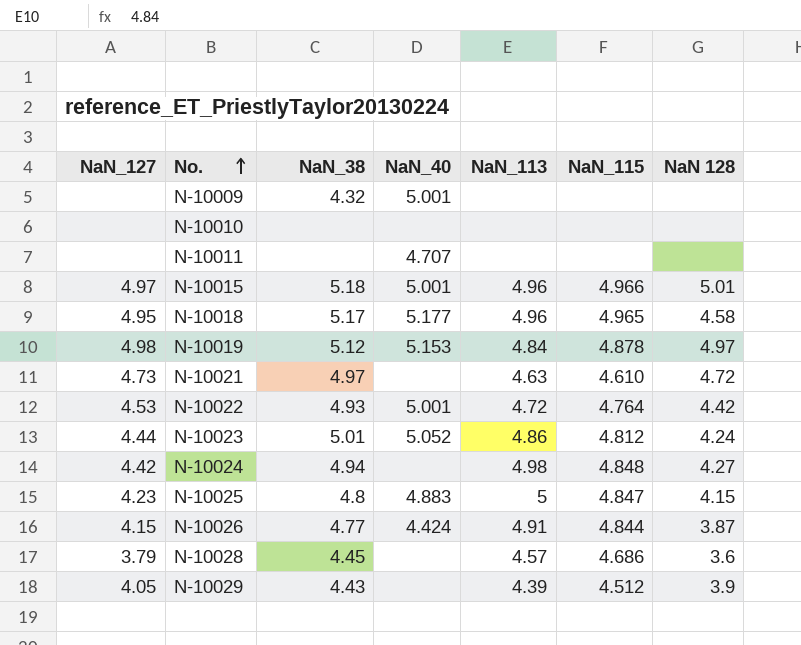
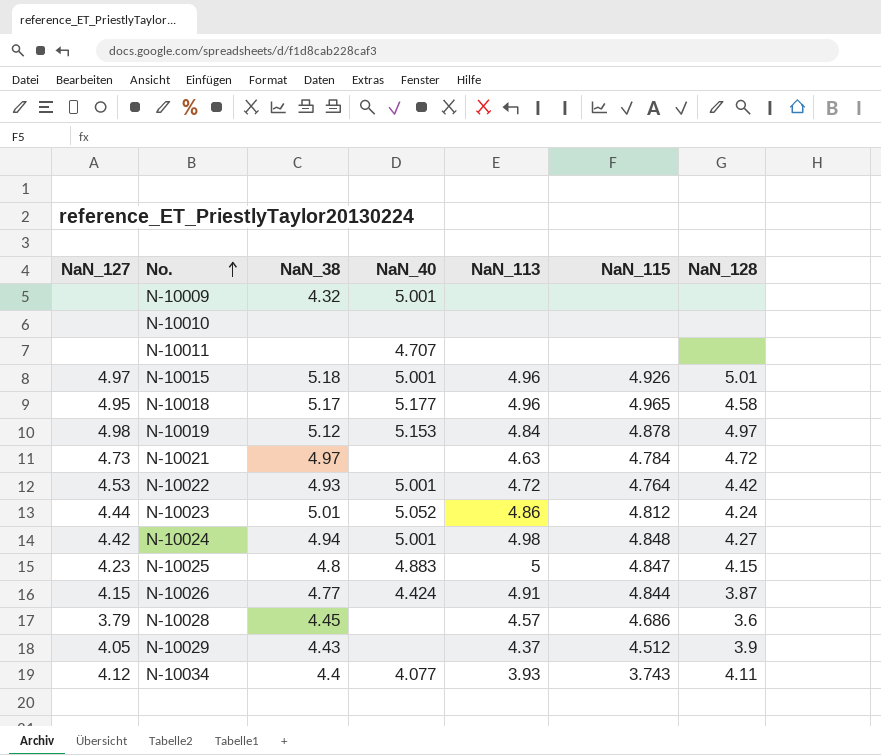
column name: NaN 128 -> NaN_128
N-10015 | NaN_115: 4.966 -> 4.926
N-10021 | NaN_115: 4.610 -> 4.784
N-10024 | NaN_40: none -> 5.001
N-10029 | NaN_113: 4.39 -> 4.37
row N-10034: none -> 4.12 | 4.4 | 4.077 | 3.93 | 3.743 | 4.11

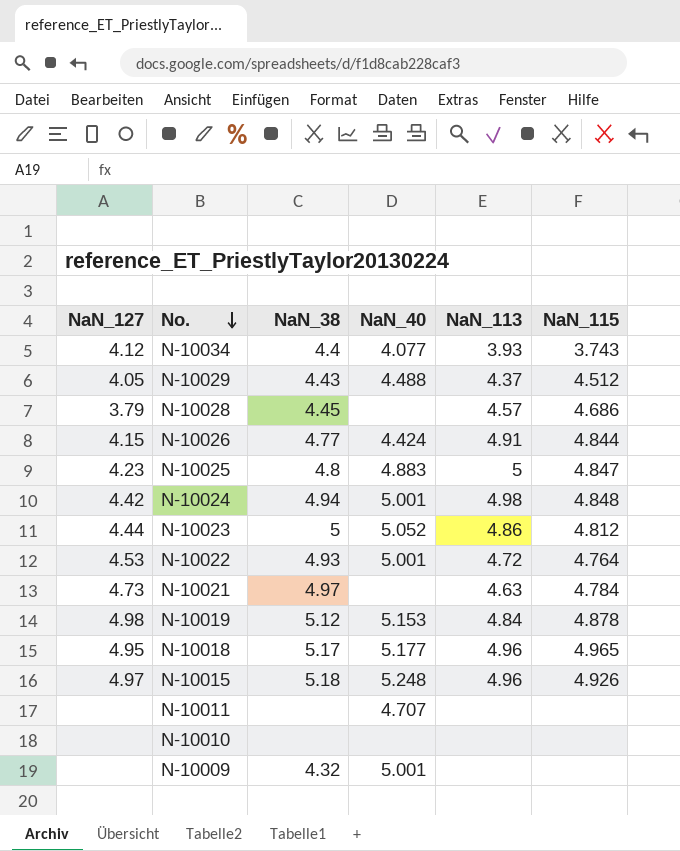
row order: No. ascending -> No. descending
column NaN_128 | position: 7 -> none
N-10029 | NaN_40: none -> 4.488
N-10023 | NaN_38: 5.01 -> 5
N-10015 | NaN_40: 5.001 -> 5.248

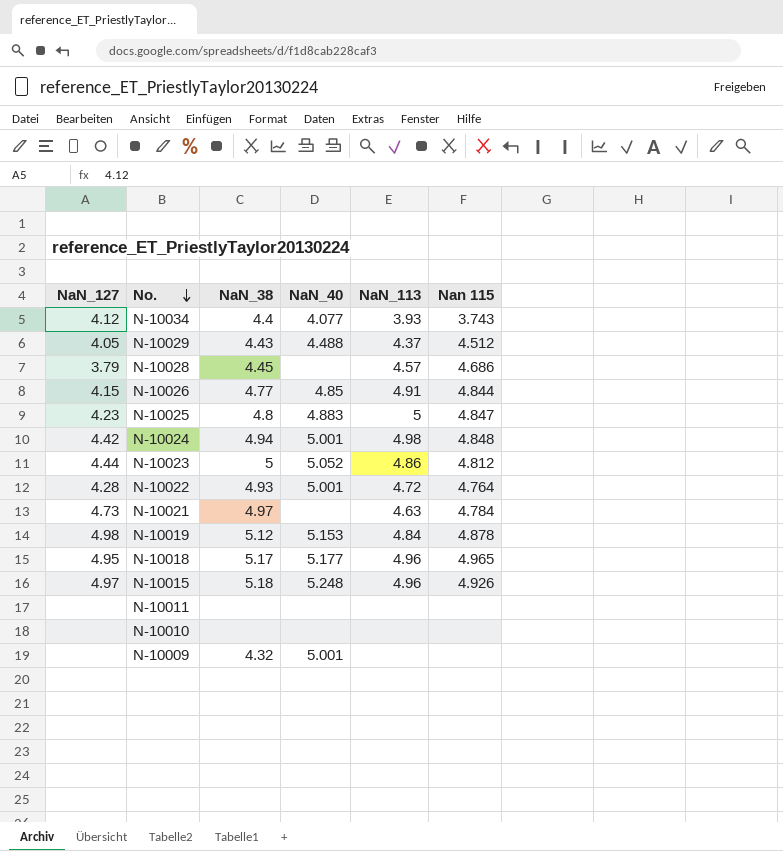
column name: NaN_115 -> Nan 115
N-10026 | NaN_40: 4.424 -> 4.85
N-10022 | NaN_127: 4.53 -> 4.28
N-10011 | NaN_40: 4.707 -> none

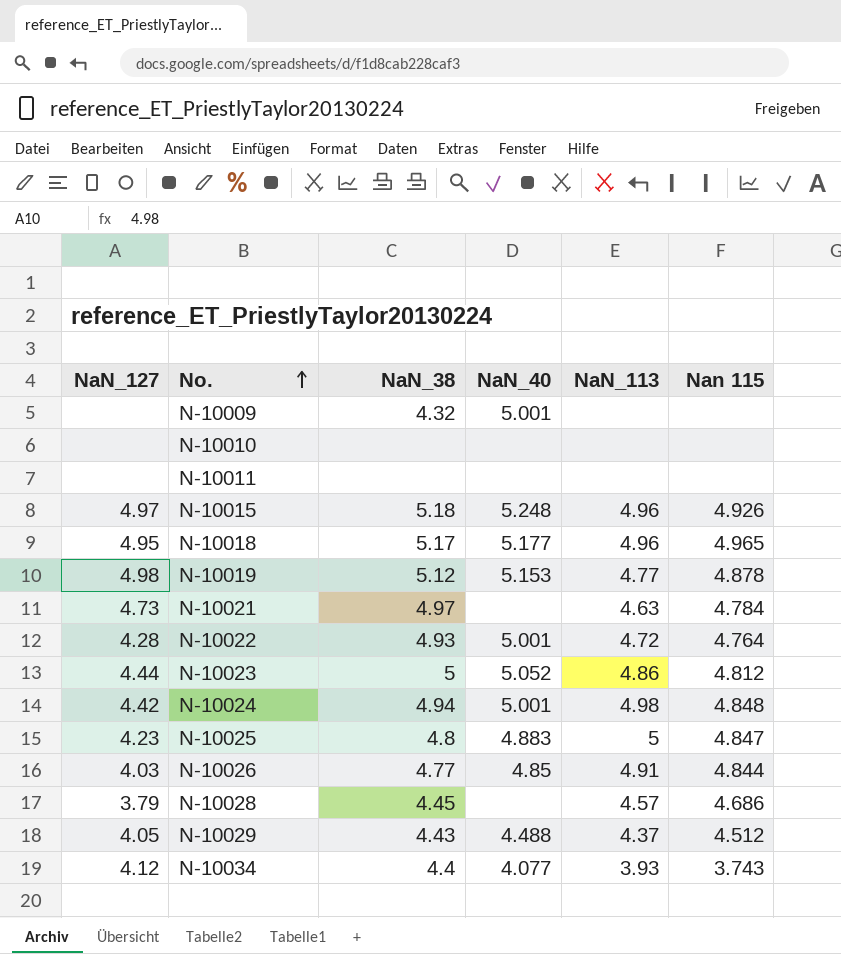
row order: No. descending -> No. ascending
N-10019 | NaN_113: 4.84 -> 4.77
N-10026 | NaN_127: 4.15 -> 4.03

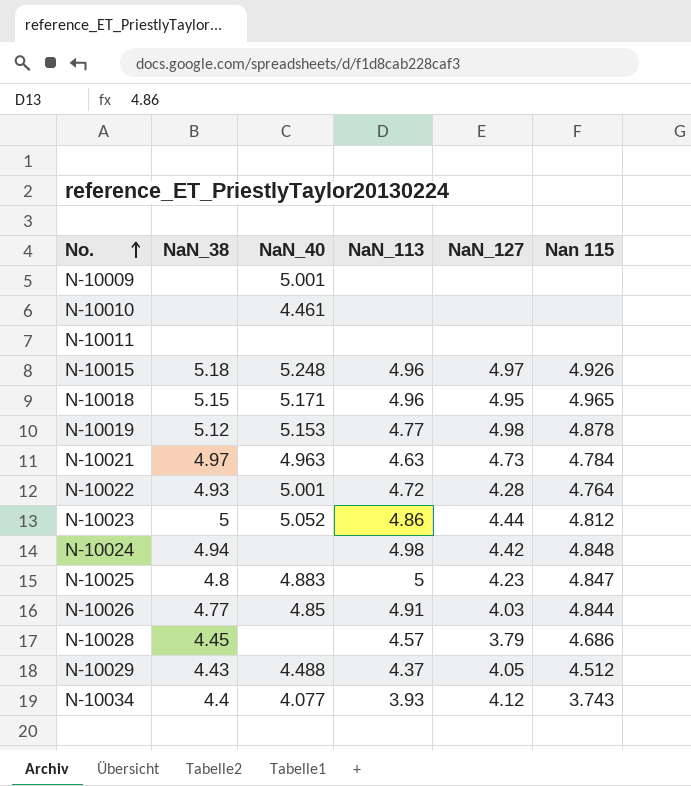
column NaN_127 | position: 1 -> 5
N-10009 | NaN_38: 4.32 -> none
N-10010 | NaN_40: none -> 4.461
N-10018 | NaN_38: 5.17 -> 5.15
N-10018 | NaN_40: 5.177 -> 5.171
N-10021 | NaN_40: none -> 4.963
N-10024 | NaN_40: 5.001 -> none

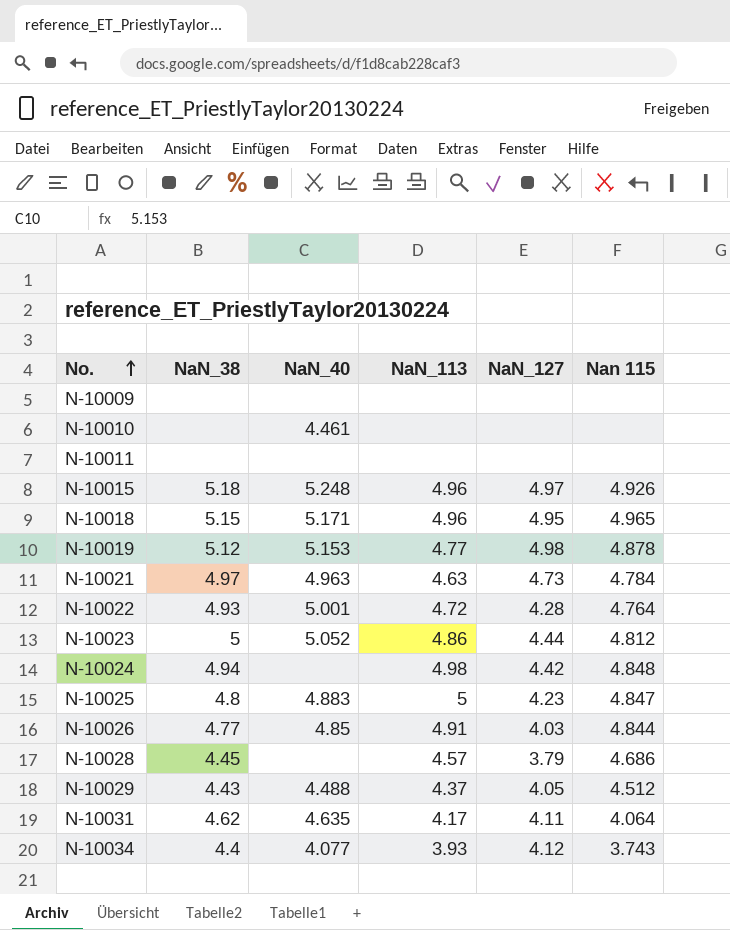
N-10009 | NaN_40: 5.001 -> none
row N-10031: none -> 4.62 | 4.635 | 4.17 | 4.11 | 4.064

